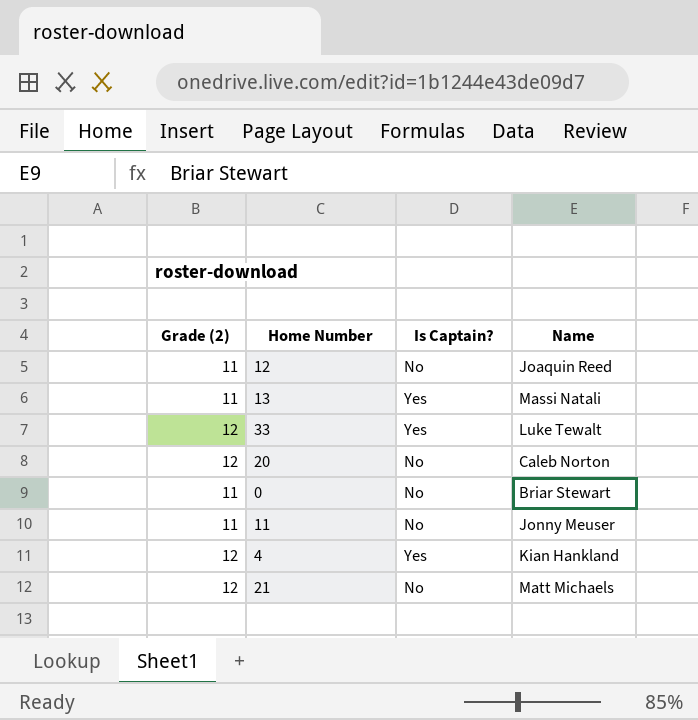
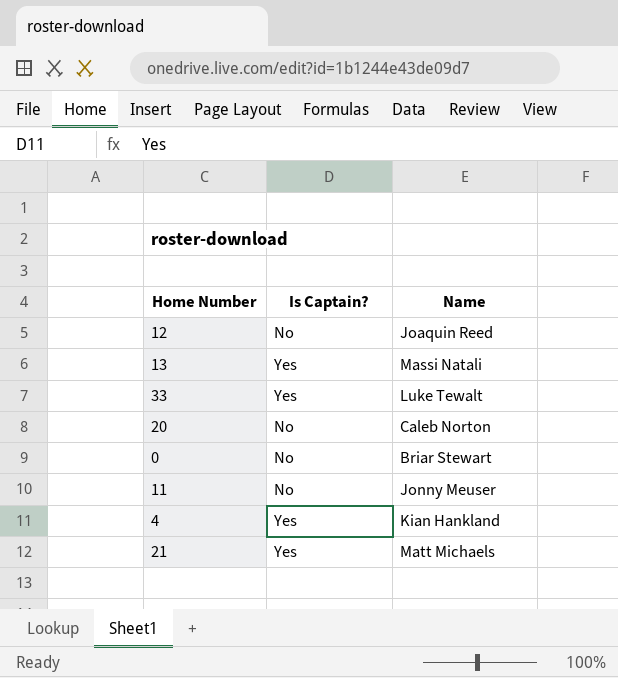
column Grade (2) | position: 1 -> none
21 | Is Captain?: No -> Yes

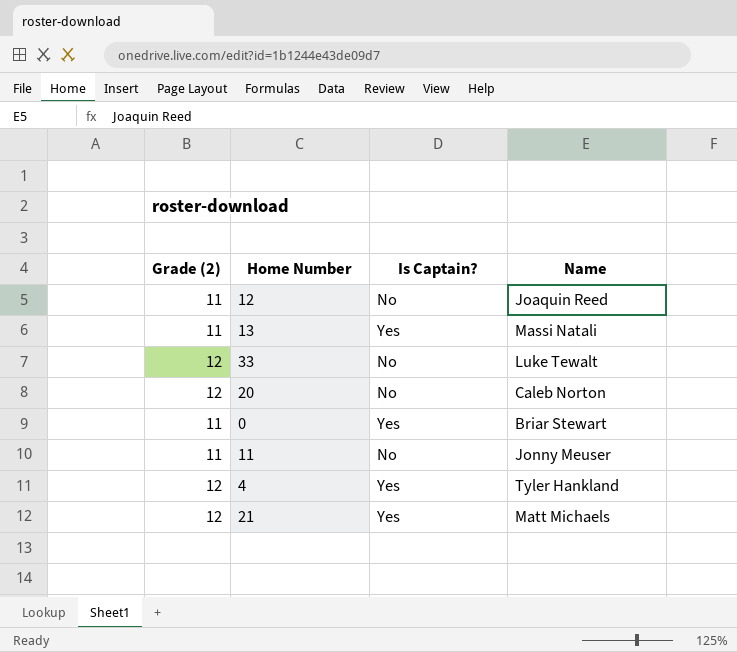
column Grade (2) | position: none -> 1
33 | Is Captain?: Yes -> No
0 | Is Captain?: No -> Yes
4 | Name: Kian Hankland -> Tyler Hankland

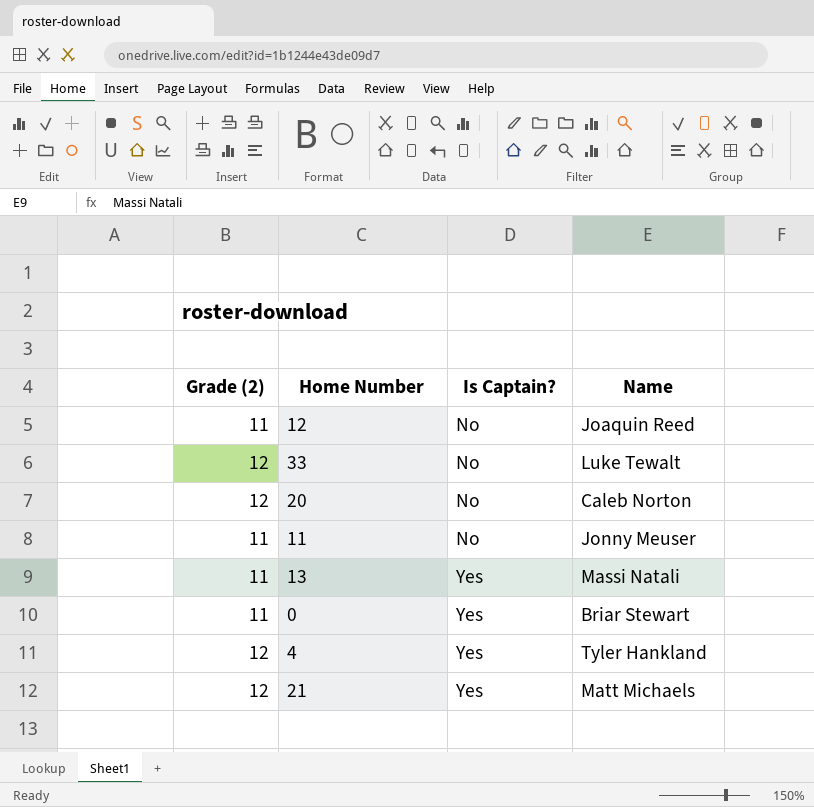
row order: none -> Is Captain? ascending

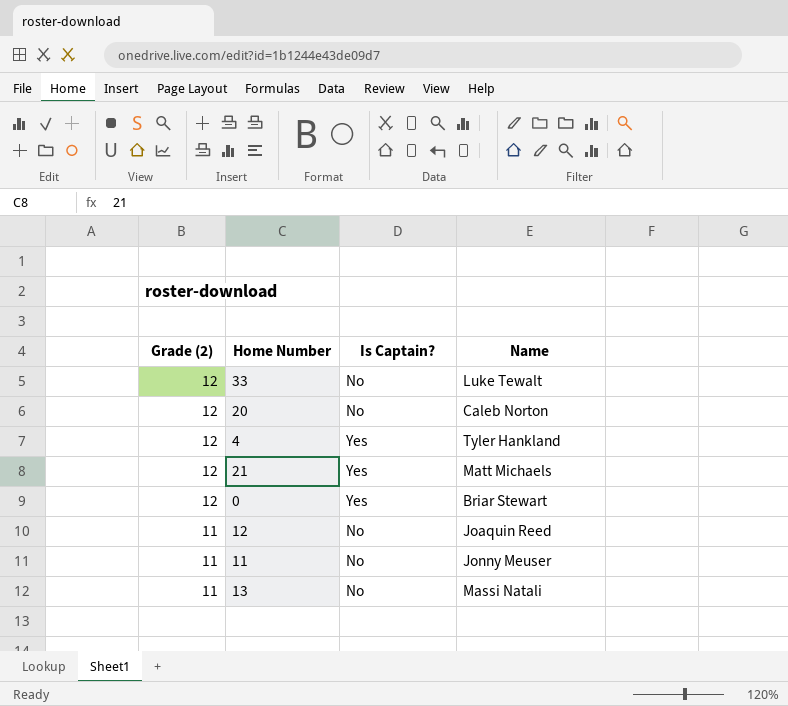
row order: Is Captain? ascending -> Grade (2) descending
0 | Grade (2): 11 -> 12
13 | Is Captain?: Yes -> No

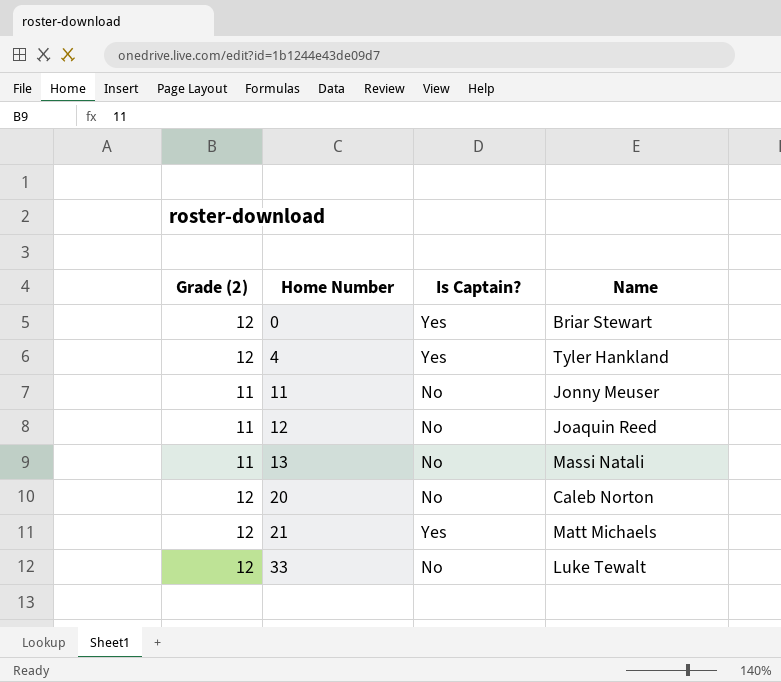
row order: Grade (2) descending -> Home Number ascending

